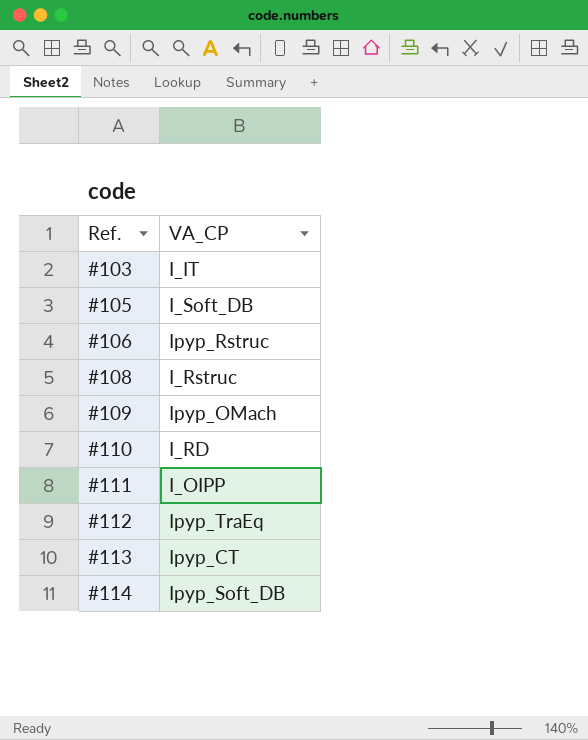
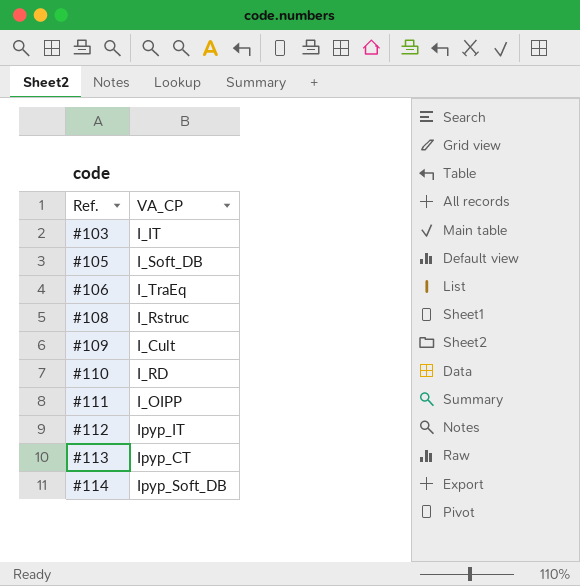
#106 | VA_CP: Ipyp_Rstruc -> I_TraEq
#109 | VA_CP: Ipyp_OMach -> I_Cult
#112 | VA_CP: Ipyp_TraEq -> Ipyp_IT

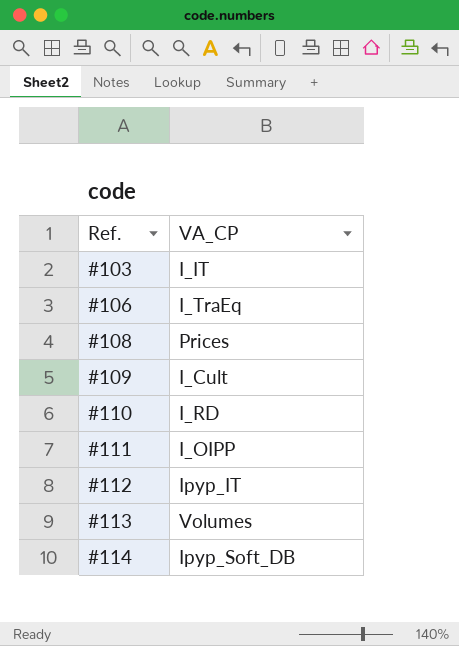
row #105: I_Soft_DB -> none
#108 | VA_CP: I_Rstruc -> Prices
#113 | VA_CP: Ipyp_CT -> Volumes

